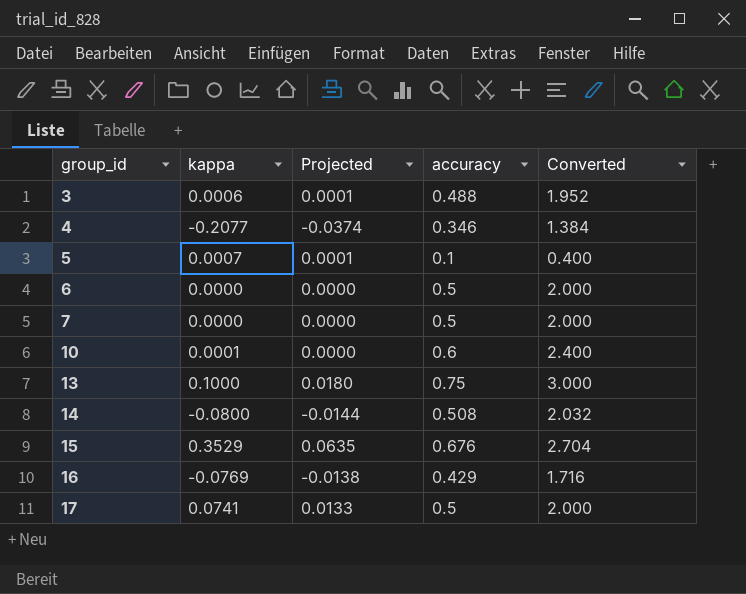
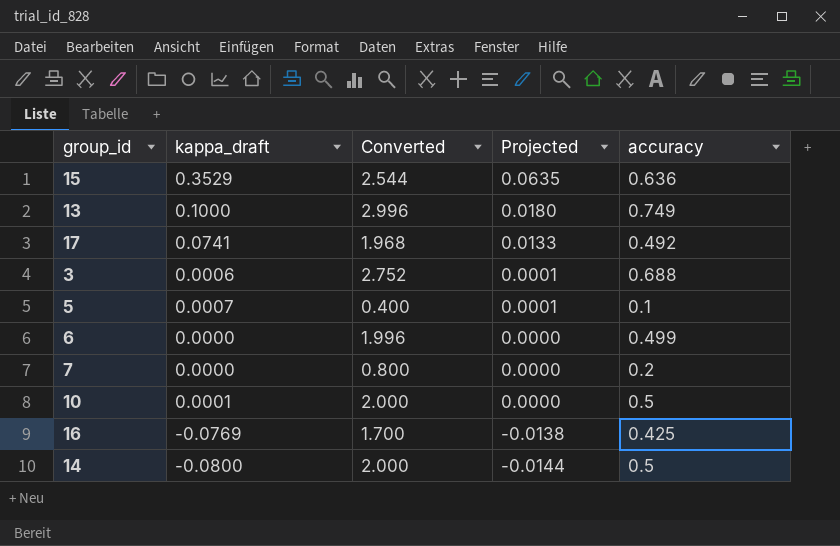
row order: group_id ascending -> Projected descending
column name: kappa -> kappa_draft
column Converted | position: 5 -> 3
row 4: -0.2077 | -0.0374 | 0.346 | 1.384 -> none
15 | Converted: 2.704 -> 2.544
15 | accuracy: 0.676 -> 0.636
13 | Converted: 3.000 -> 2.996
13 | accuracy: 0.75 -> 0.749
17 | Converted: 2.000 -> 1.968
17 | accuracy: 0.5 -> 0.492
3 | Converted: 1.952 -> 2.752
3 | accuracy: 0.488 -> 0.688
6 | Converted: 2.000 -> 1.996
6 | accuracy: 0.5 -> 0.499
7 | Converted: 2.000 -> 0.800
7 | accuracy: 0.5 -> 0.2
10 | Converted: 2.400 -> 2.000
10 | accuracy: 0.6 -> 0.5
16 | Converted: 1.716 -> 1.700
16 | accuracy: 0.429 -> 0.425
14 | Converted: 2.032 -> 2.000
14 | accuracy: 0.508 -> 0.5

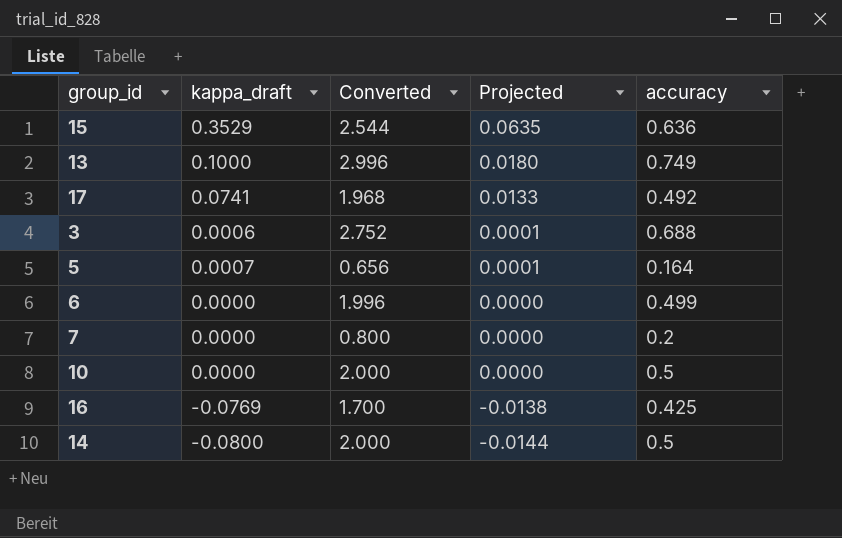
5 | Converted: 0.400 -> 0.656
5 | accuracy: 0.1 -> 0.164
10 | kappa_draft: 0.0001 -> 0.0000

